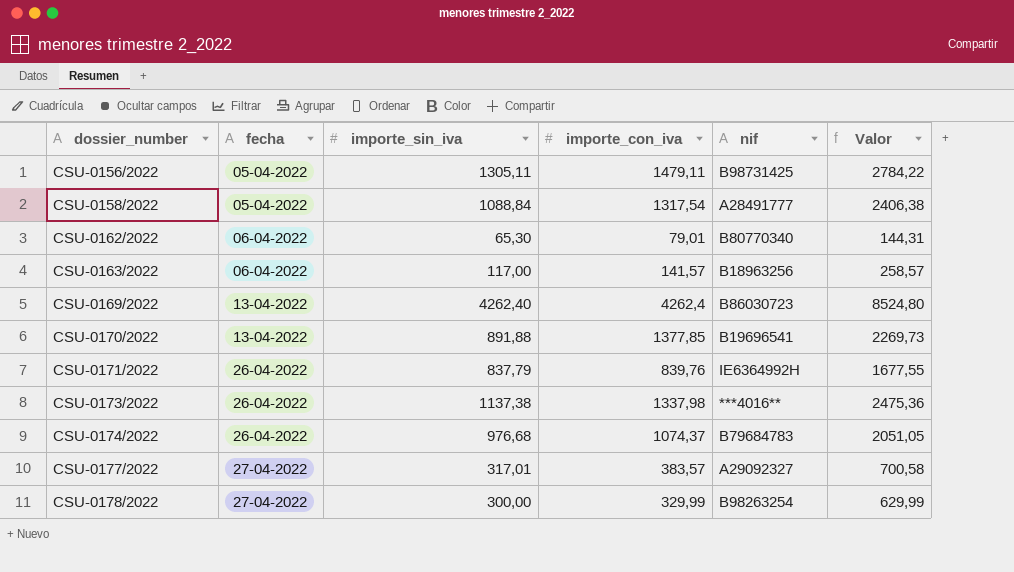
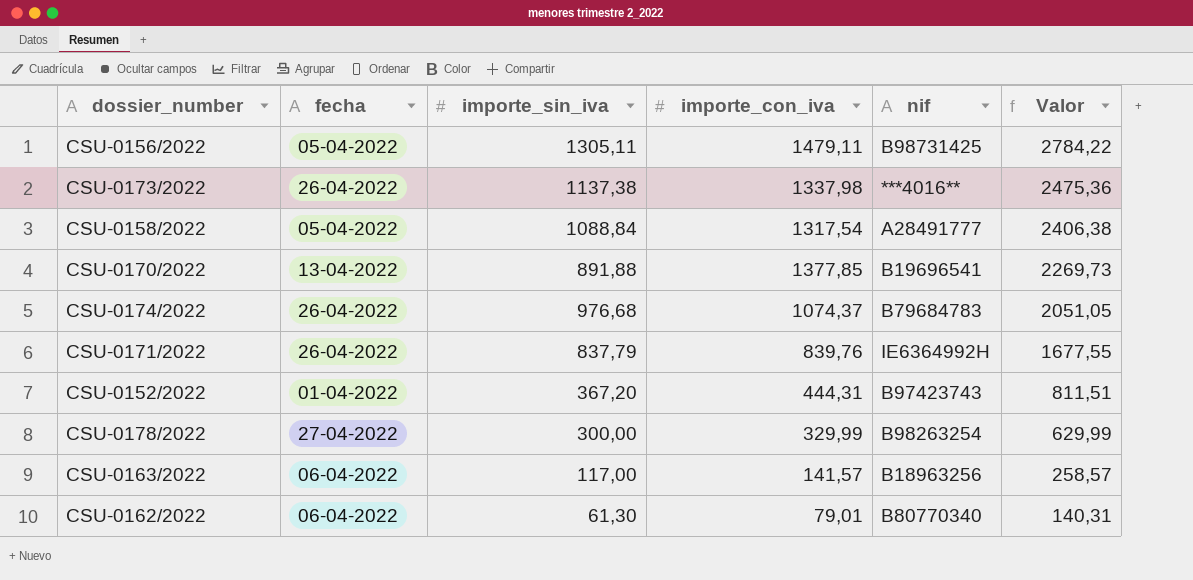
row order: dossier_number ascending -> Valor descending
row CSU-0169/2022: 13-04-2022 | 4262,40 | 4262,4 | B86030723 | 8524,80 -> none
row CSU-0177/2022: 27-04-2022 | 317,01 | 383,57 | A29092327 | 700,58 -> none
row CSU-0152/2022: none -> 01-04-2022 | 367,20 | 444,31 | B97423743 | 811,51
CSU-0162/2022 | importe_sin_iva: 65,30 -> 61,30
CSU-0162/2022 | Valor: 144,31 -> 140,31

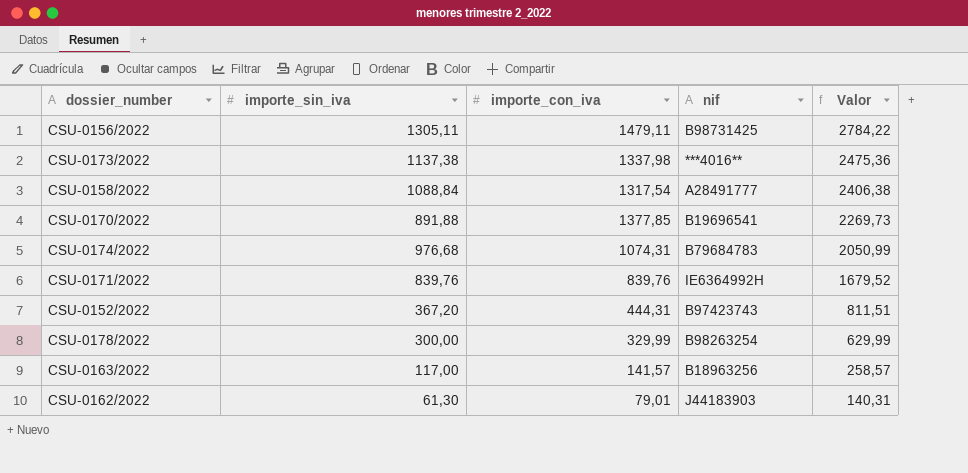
column fecha | position: 2 -> none
CSU-0174/2022 | importe_con_iva: 1074,37 -> 1074,31
CSU-0174/2022 | Valor: 2051,05 -> 2050,99
CSU-0171/2022 | importe_sin_iva: 837,79 -> 839,76
CSU-0171/2022 | Valor: 1677,55 -> 1679,52
CSU-0162/2022 | nif: B80770340 -> J44183903

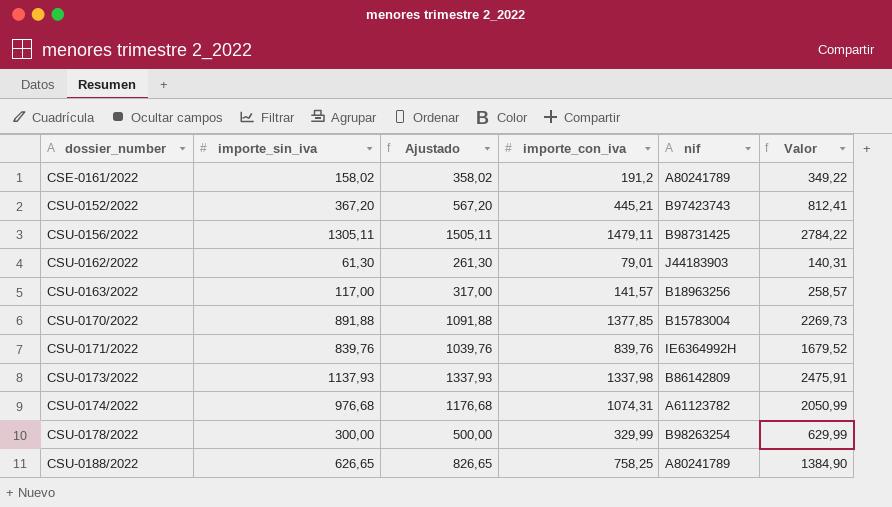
row order: Valor descending -> dossier_number ascending
column Ajustado | formula: none -> [importe_sin_iva] + 200
row CSU-0158/2022: 1088,84 | 1317,54 | A28491777 | 2406,38 -> none
row CSE-0161/2022: none -> 158,02 | 358,02 | 191,2 | A80241789 | 349,22
CSU-0152/2022 | importe_con_iva: 444,31 -> 445,21
CSU-0152/2022 | Valor: 811,51 -> 812,41
CSU-0170/2022 | nif: B19696541 -> B15783004
CSU-0173/2022 | importe_sin_iva: 1137,38 -> 1137,93
CSU-0173/2022 | nif: ***4016** -> B86142809
CSU-0173/2022 | Valor: 2475,36 -> 2475,91
CSU-0174/2022 | nif: B79684783 -> A61123782
row CSU-0188/2022: none -> 626,65 | 826,65 | 758,25 | A80241789 | 1384,90

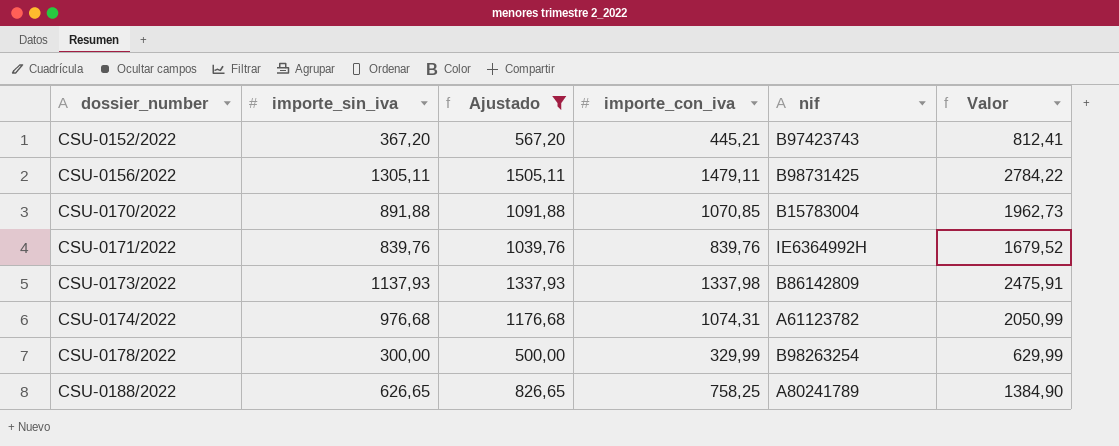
filter: none -> Ajustado >= 500,00
CSU-0170/2022 | importe_con_iva: 1377,85 -> 1070,85
CSU-0170/2022 | Valor: 2269,73 -> 1962,73

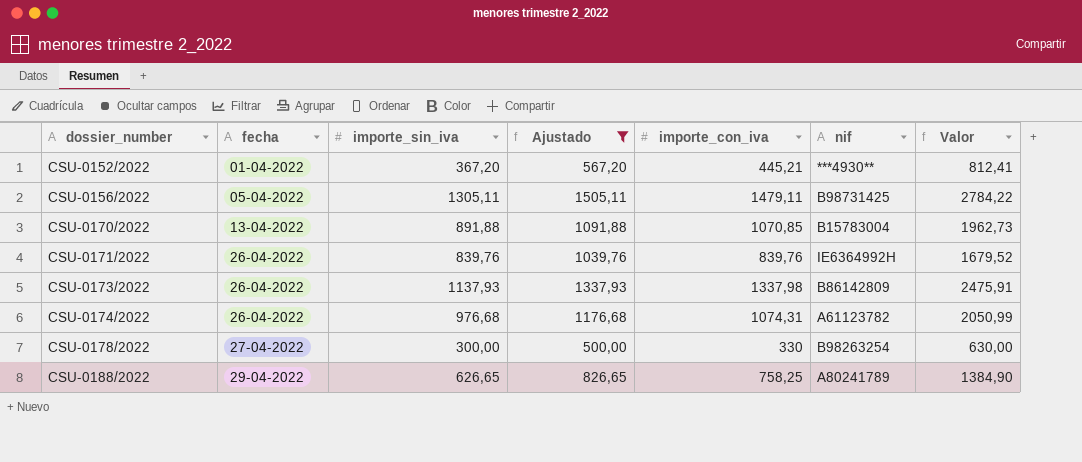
column fecha | position: none -> 2
CSU-0152/2022 | nif: B97423743 -> ***4930**
CSU-0178/2022 | importe_con_iva: 329,99 -> 330
CSU-0178/2022 | Valor: 629,99 -> 630,00

